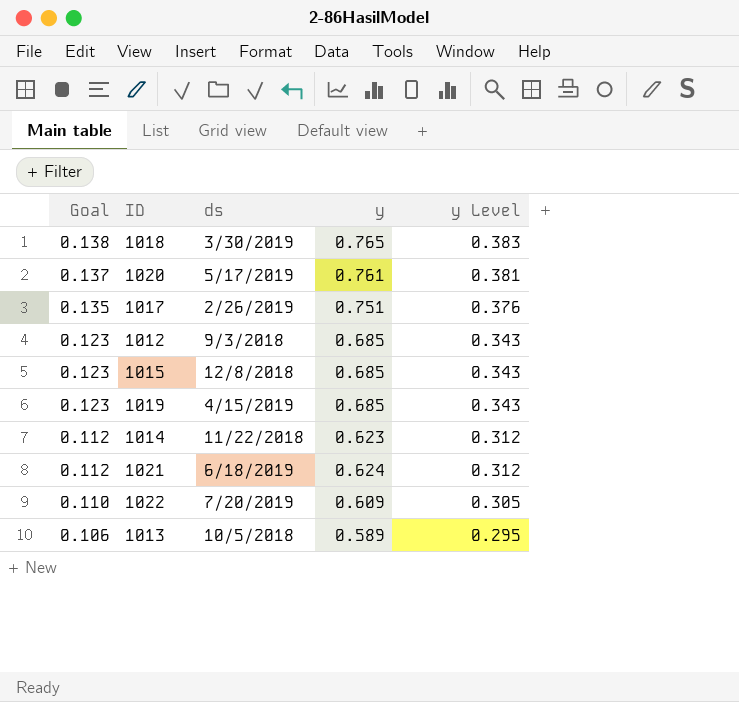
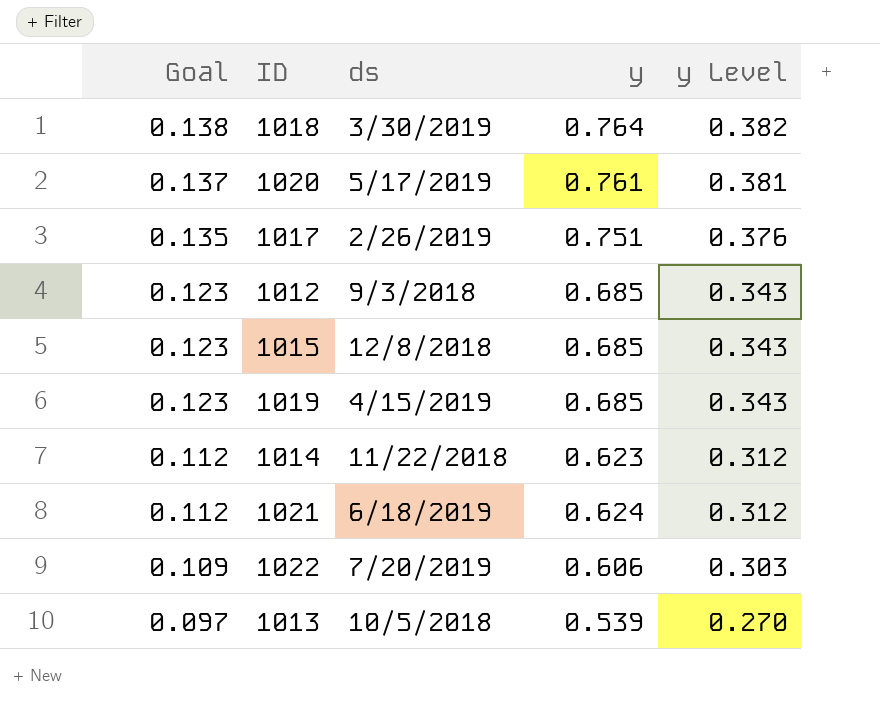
1018 | y: 0.765 -> 0.764
1018 | y Level: 0.383 -> 0.382
1022 | Goal: 0.110 -> 0.109
1022 | y: 0.609 -> 0.606
1022 | y Level: 0.305 -> 0.303
1013 | Goal: 0.106 -> 0.097
1013 | y: 0.589 -> 0.539
1013 | y Level: 0.295 -> 0.270

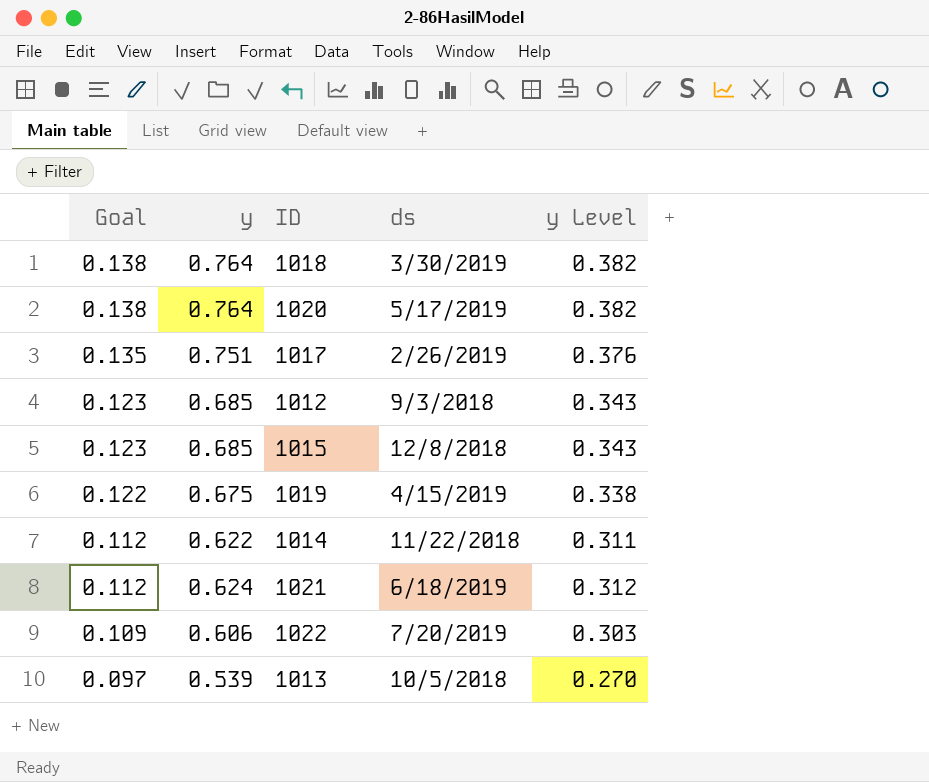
column y | position: 4 -> 2
1020 | Goal: 0.137 -> 0.138
1020 | y: 0.761 -> 0.764
1020 | y Level: 0.381 -> 0.382
1019 | Goal: 0.123 -> 0.122
1019 | y: 0.685 -> 0.675
1019 | y Level: 0.343 -> 0.338
1014 | y: 0.623 -> 0.622
1014 | y Level: 0.312 -> 0.311

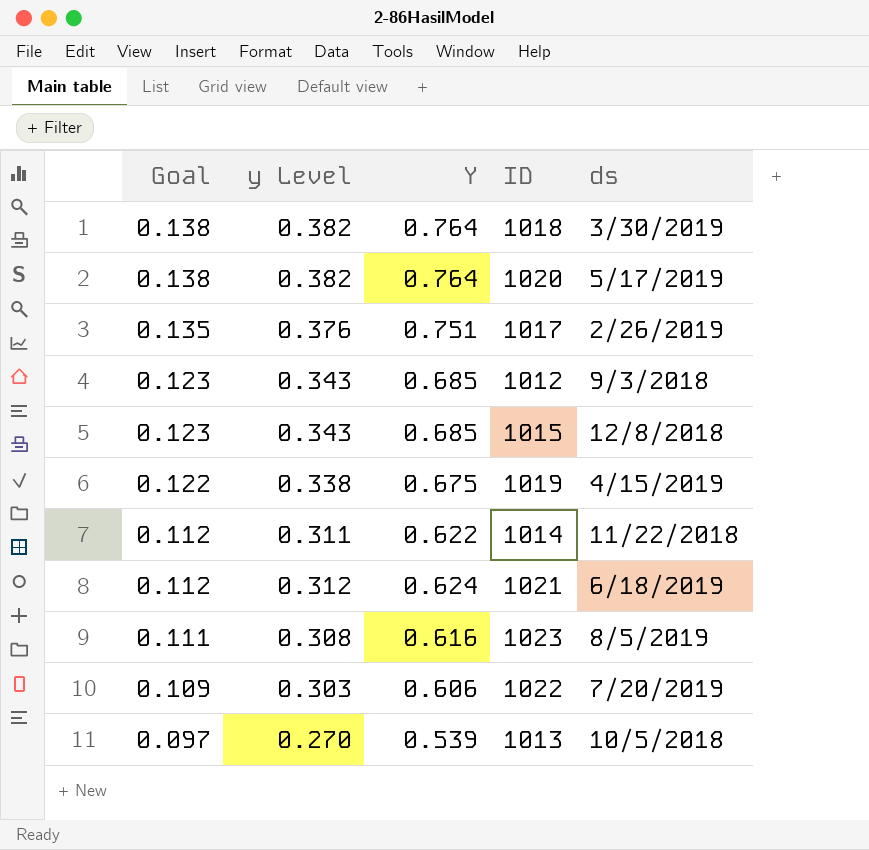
column y Level | position: 5 -> 2
column name: y -> Y
row 1023: none -> 0.111 | 0.308 | 0.616 | 8/5/2019

